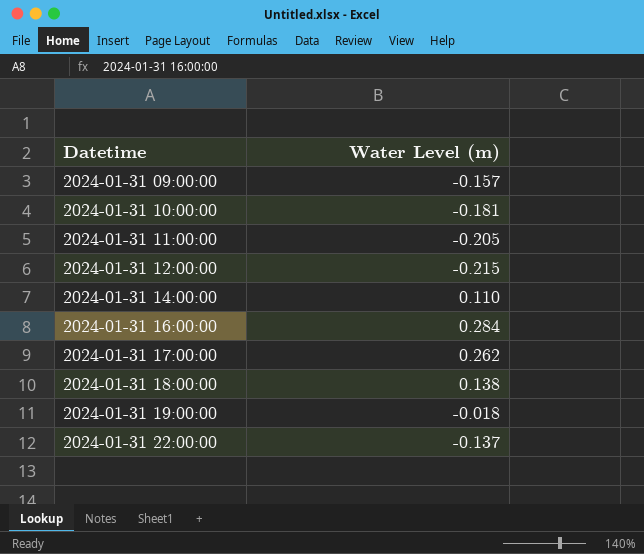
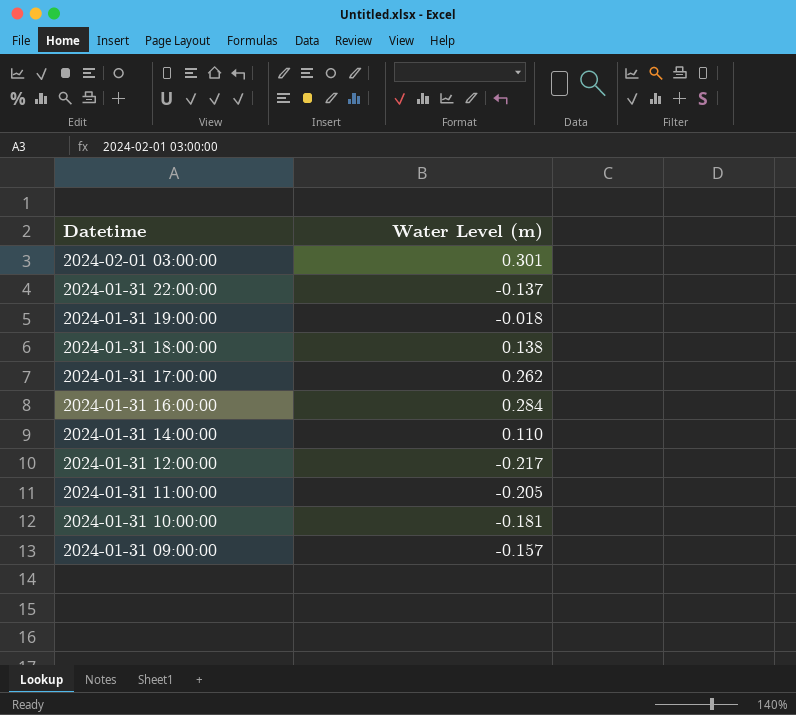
row order: Datetime ascending -> Datetime descending
row 2024-02-01 03:00:00: none -> 0.301
2024-01-31 12:00:00 | Water Level (m): -0.215 -> -0.217

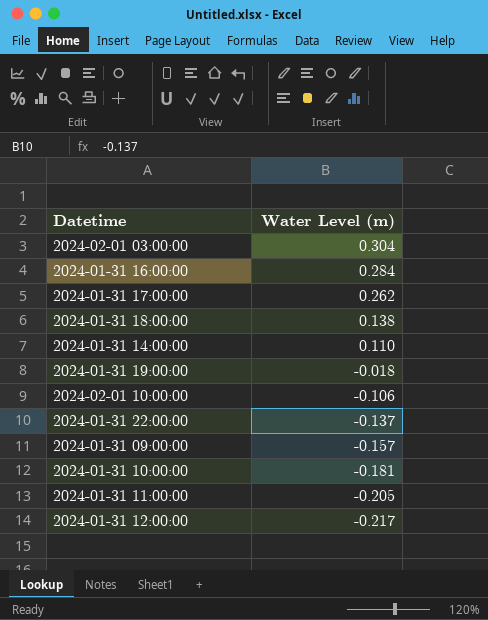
row order: Datetime descending -> Water Level (m) descending
2024-02-01 03:00:00 | Water Level (m): 0.301 -> 0.304
row 2024-02-01 10:00:00: none -> -0.106

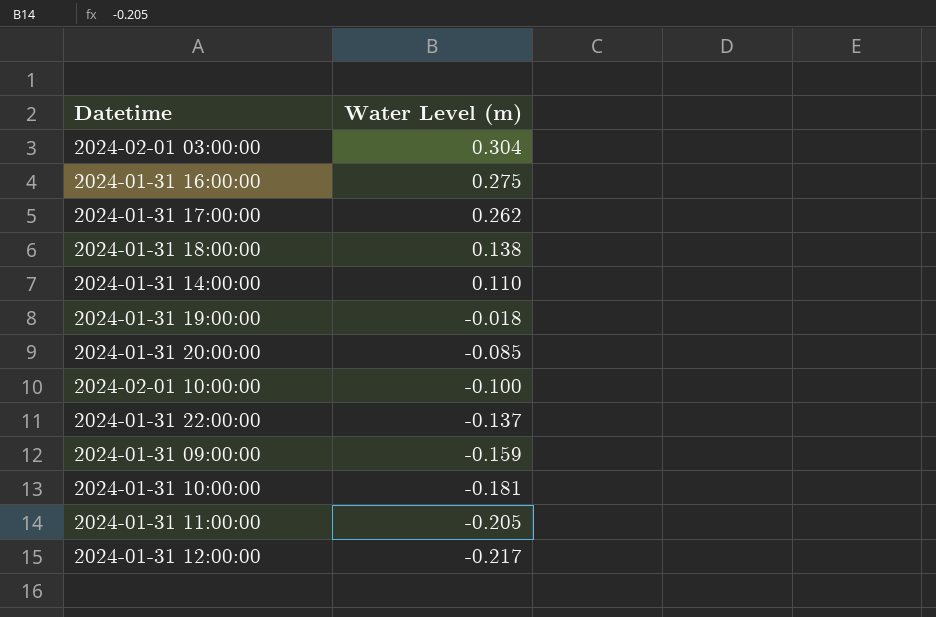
2024-01-31 16:00:00 | Water Level (m): 0.284 -> 0.275
row 2024-01-31 20:00:00: none -> -0.085
2024-02-01 10:00:00 | Water Level (m): -0.106 -> -0.100
2024-01-31 09:00:00 | Water Level (m): -0.157 -> -0.159

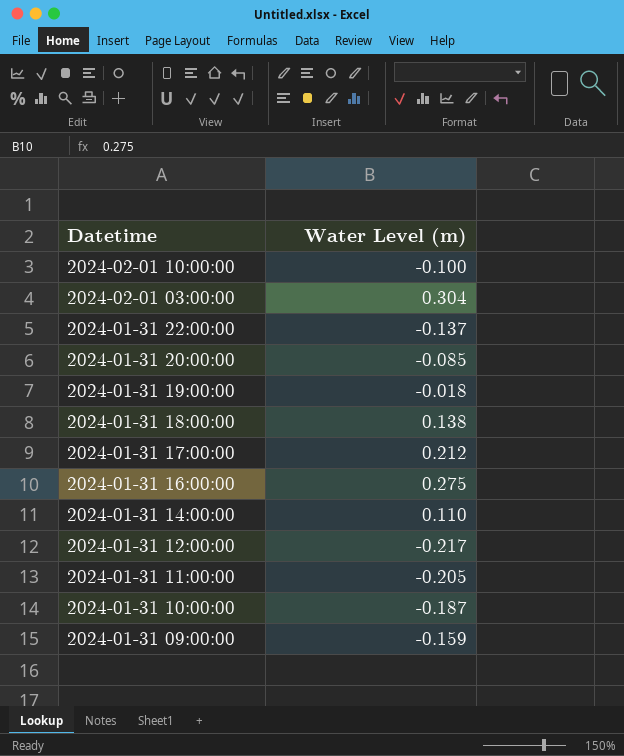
row order: Water Level (m) descending -> Datetime descending
2024-01-31 17:00:00 | Water Level (m): 0.262 -> 0.212
2024-01-31 10:00:00 | Water Level (m): -0.181 -> -0.187

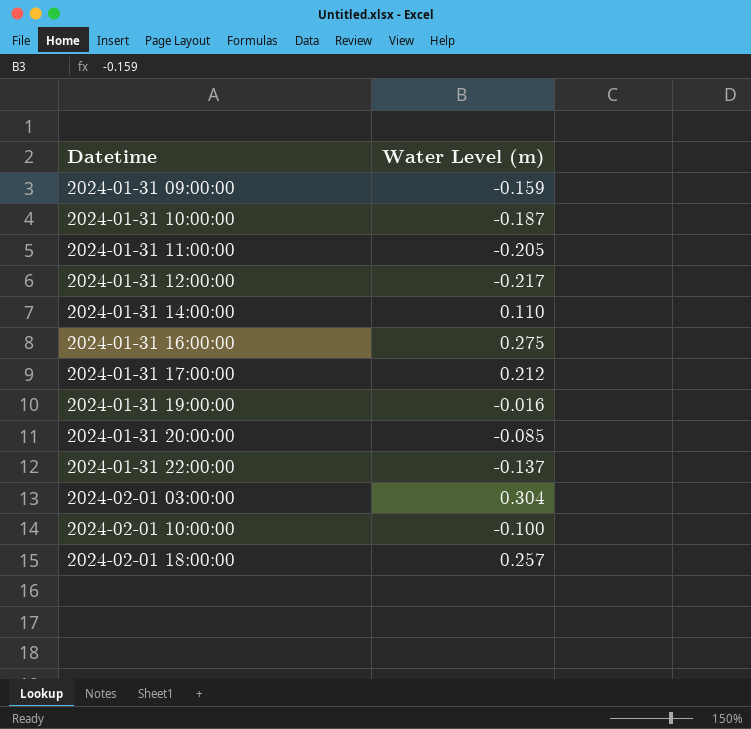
row order: Datetime descending -> Datetime ascending
row 2024-01-31 18:00:00: 0.138 -> none
2024-01-31 19:00:00 | Water Level (m): -0.018 -> -0.016
row 2024-02-01 18:00:00: none -> 0.257

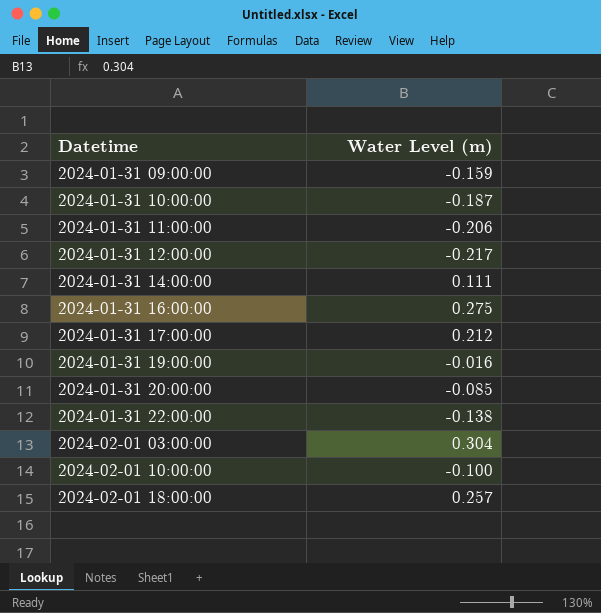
2024-01-31 11:00:00 | Water Level (m): -0.205 -> -0.206
2024-01-31 14:00:00 | Water Level (m): 0.110 -> 0.111
2024-01-31 22:00:00 | Water Level (m): -0.137 -> -0.138

